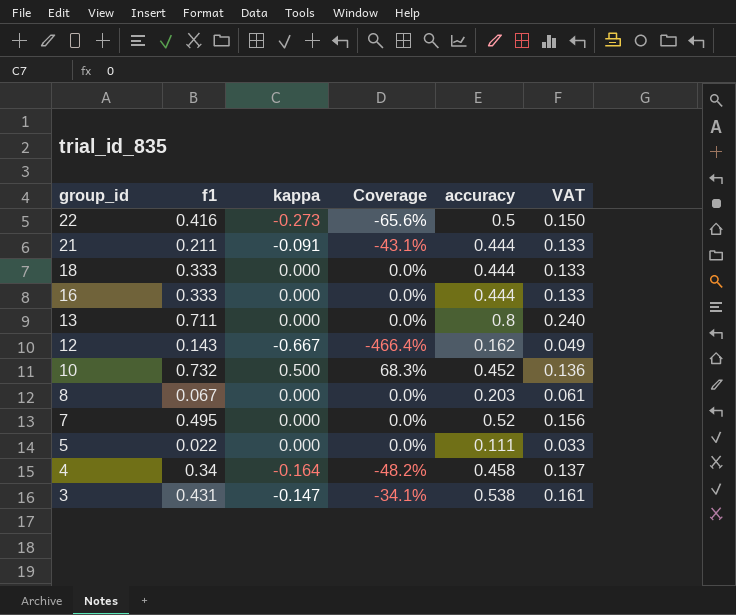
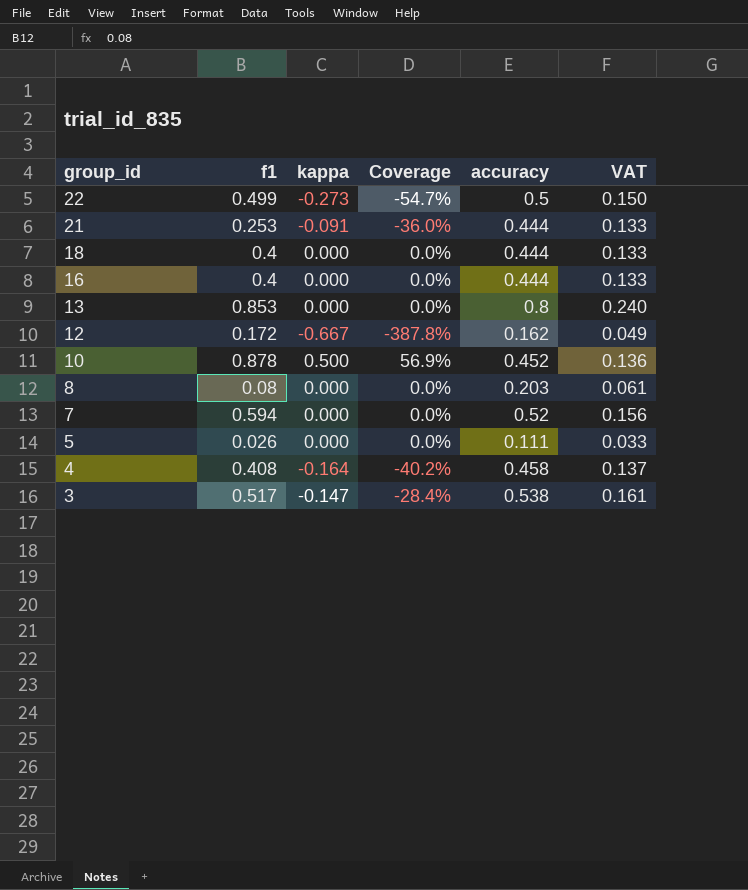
22 | f1: 0.416 -> 0.499
22 | Coverage: -65.6% -> -54.7%
21 | f1: 0.211 -> 0.253
21 | Coverage: -43.1% -> -36.0%
18 | f1: 0.333 -> 0.4
16 | f1: 0.333 -> 0.4
13 | f1: 0.711 -> 0.853
12 | f1: 0.143 -> 0.172
12 | Coverage: -466.4% -> -387.8%
10 | f1: 0.732 -> 0.878
10 | Coverage: 68.3% -> 56.9%
8 | f1: 0.067 -> 0.08
7 | f1: 0.495 -> 0.594
5 | f1: 0.022 -> 0.026
4 | f1: 0.34 -> 0.408
4 | Coverage: -48.2% -> -40.2%
3 | f1: 0.431 -> 0.517
3 | Coverage: -34.1% -> -28.4%

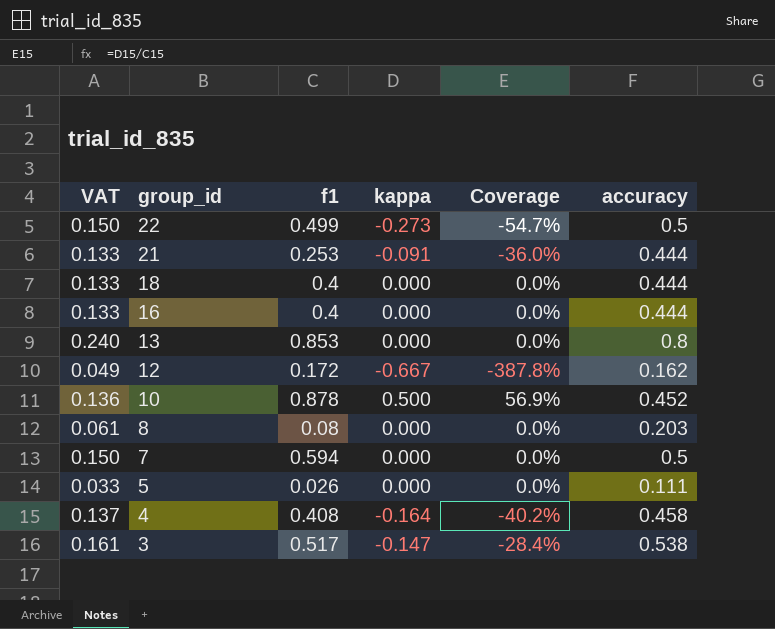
column VAT | position: 6 -> 1
7 | VAT: 0.156 -> 0.150
7 | accuracy: 0.52 -> 0.5

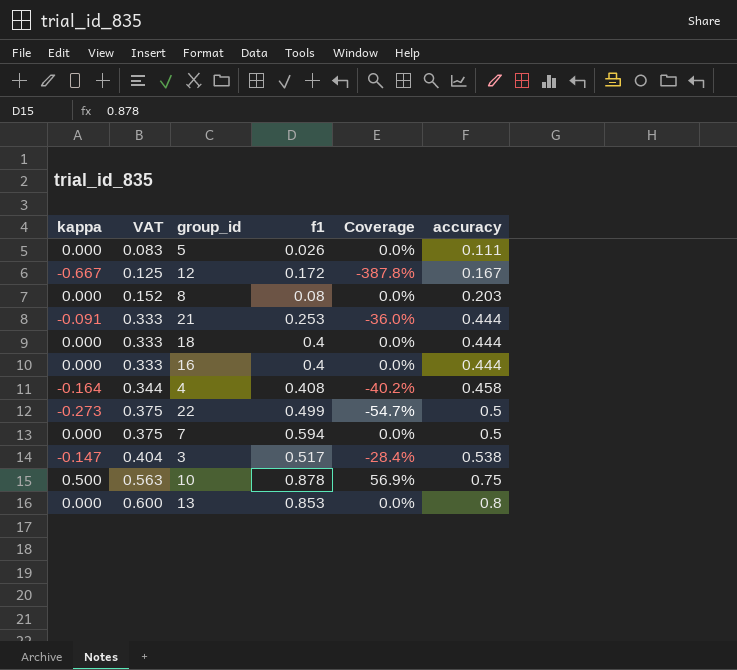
row order: group_id descending -> VAT ascending
column kappa | position: 4 -> 1
column VAT | formula: [accuracy] * 0.3 -> [accuracy] * 0.75
12 | accuracy: 0.162 -> 0.167
10 | accuracy: 0.452 -> 0.75

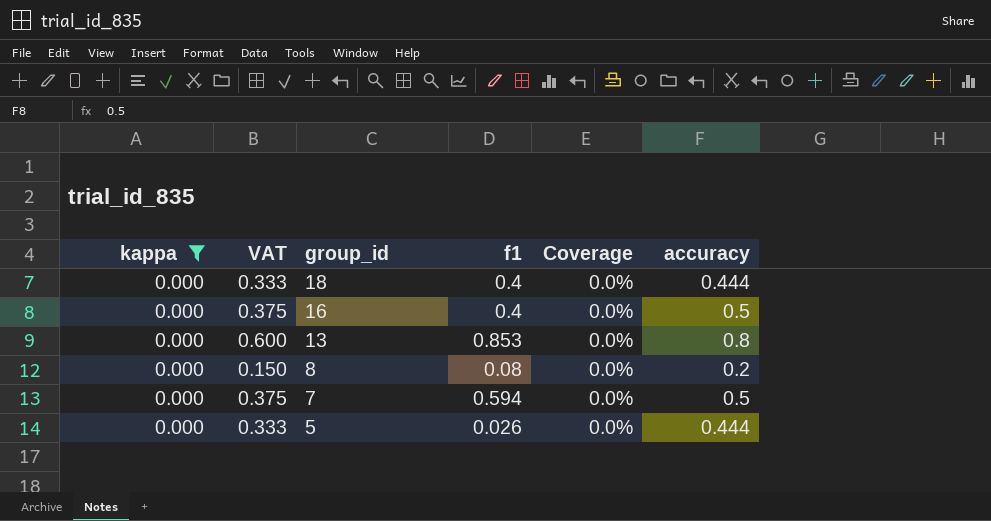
filter: none -> kappa = 0.000
row order: VAT ascending -> group_id descending
16 | VAT: 0.333 -> 0.375
16 | accuracy: 0.444 -> 0.5
8 | VAT: 0.152 -> 0.150
8 | accuracy: 0.203 -> 0.2
5 | VAT: 0.083 -> 0.333
5 | accuracy: 0.111 -> 0.444

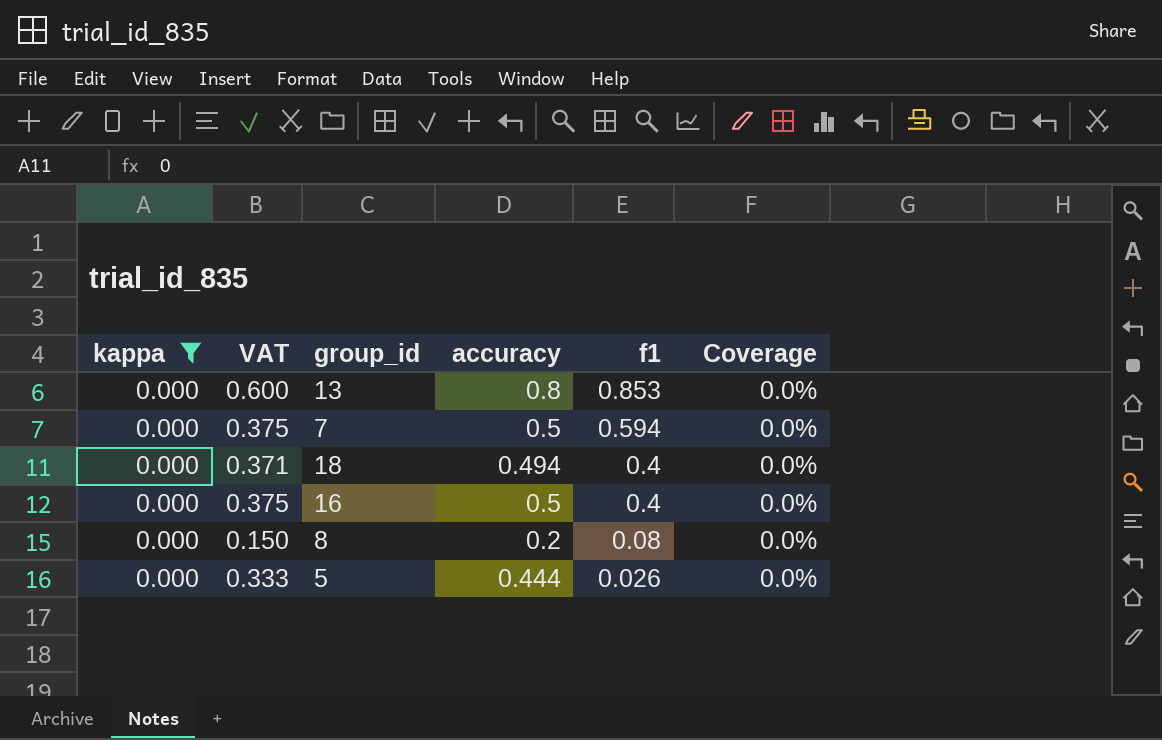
row order: group_id descending -> f1 descending
column accuracy | position: 6 -> 4
18 | VAT: 0.333 -> 0.371
18 | accuracy: 0.444 -> 0.494

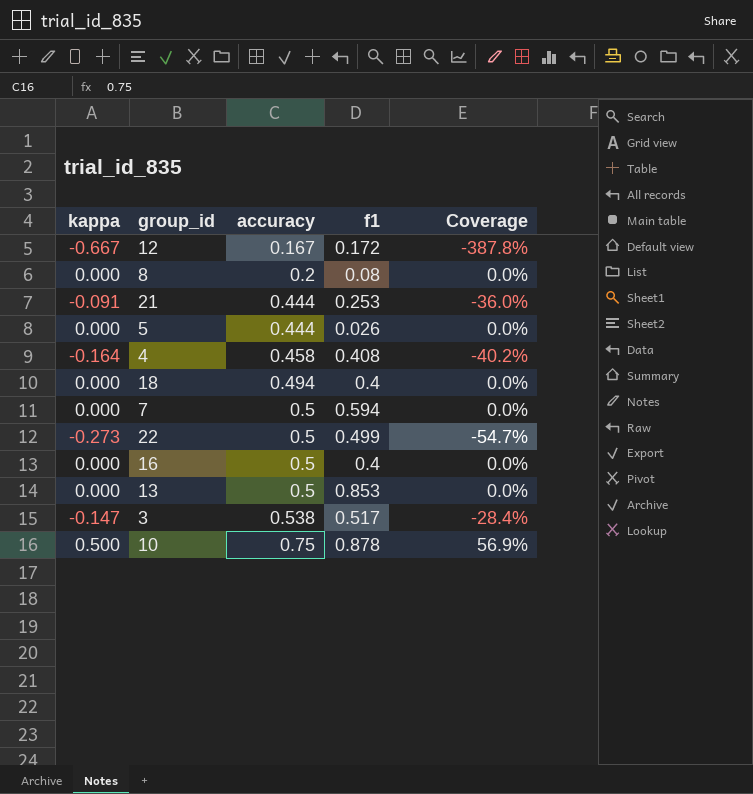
filter: kappa = 0.000 -> none
row order: f1 descending -> accuracy ascending
column VAT | formula: [accuracy] * 0.75 -> none
13 | accuracy: 0.8 -> 0.5

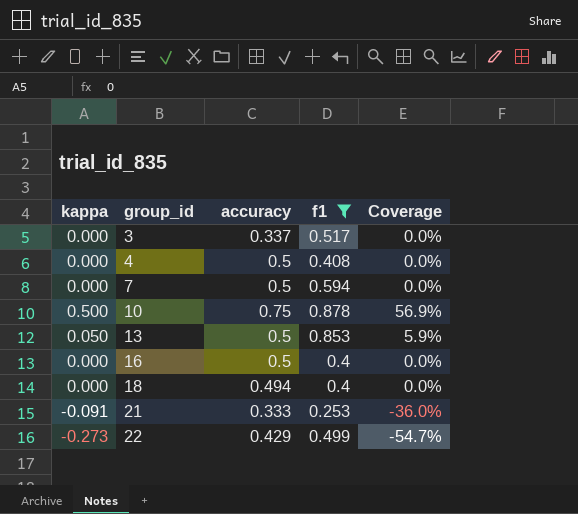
filter: none -> f1 >= 0.253
row order: accuracy ascending -> group_id ascending
3 | kappa: -0.147 -> 0.000
3 | accuracy: 0.538 -> 0.337
3 | Coverage: -28.4% -> 0.0%
4 | kappa: -0.164 -> 0.000
4 | accuracy: 0.458 -> 0.5
4 | Coverage: -40.2% -> 0.0%
13 | kappa: 0.000 -> 0.050
13 | Coverage: 0.0% -> 5.9%
21 | accuracy: 0.444 -> 0.333
22 | accuracy: 0.5 -> 0.429

